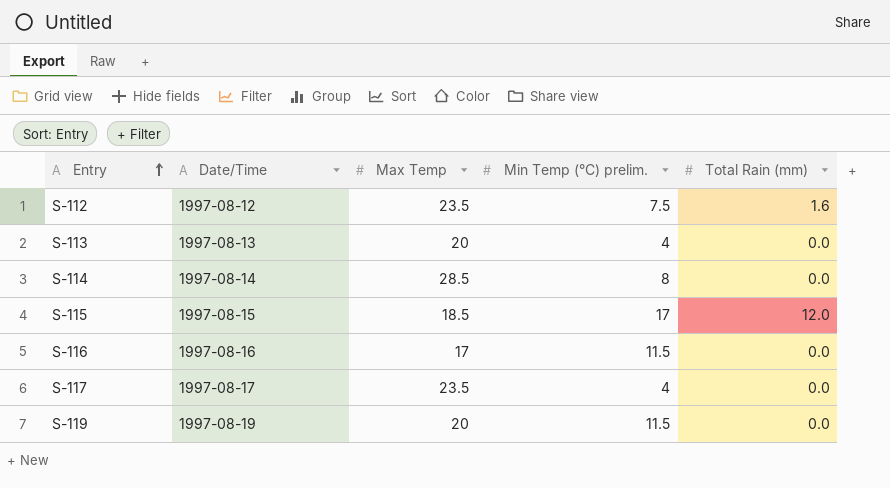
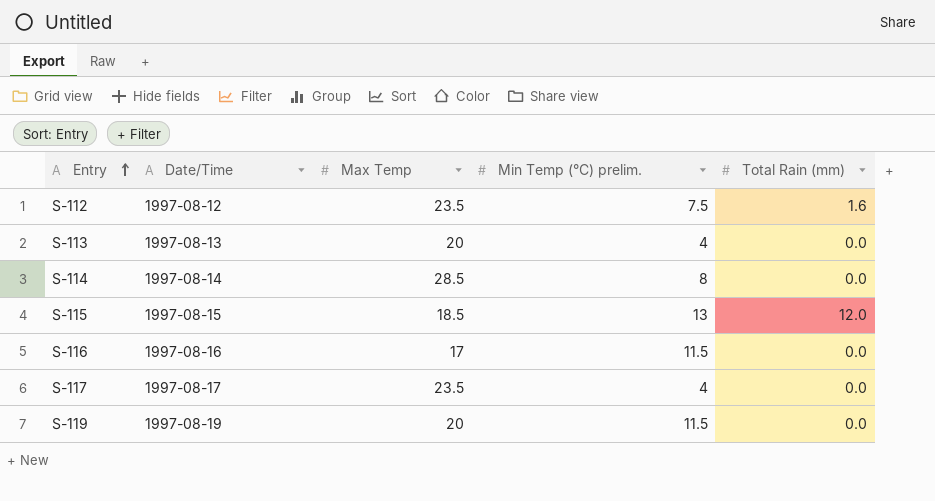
S-115 | Min Temp (°C) prelim.: 17 -> 13

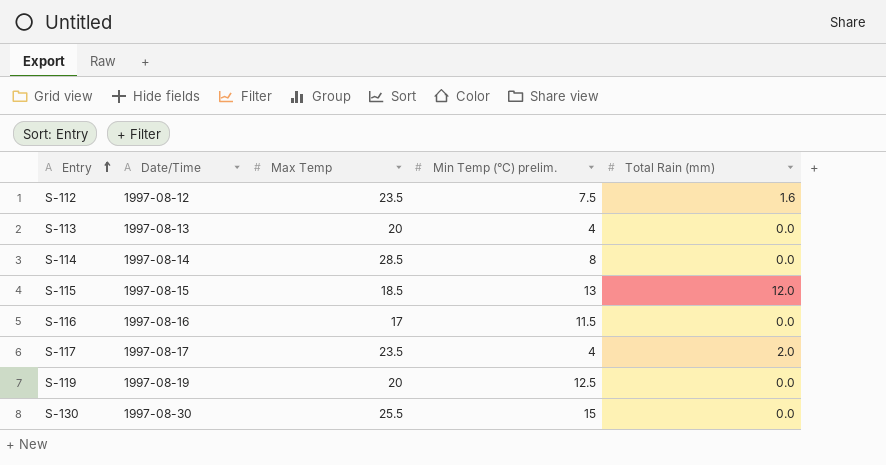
S-117 | Total Rain (mm): 0.0 -> 2.0
S-119 | Min Temp (°C) prelim.: 11.5 -> 12.5
row S-130: none -> 1997-08-30 | 25.5 | 15 | 0.0

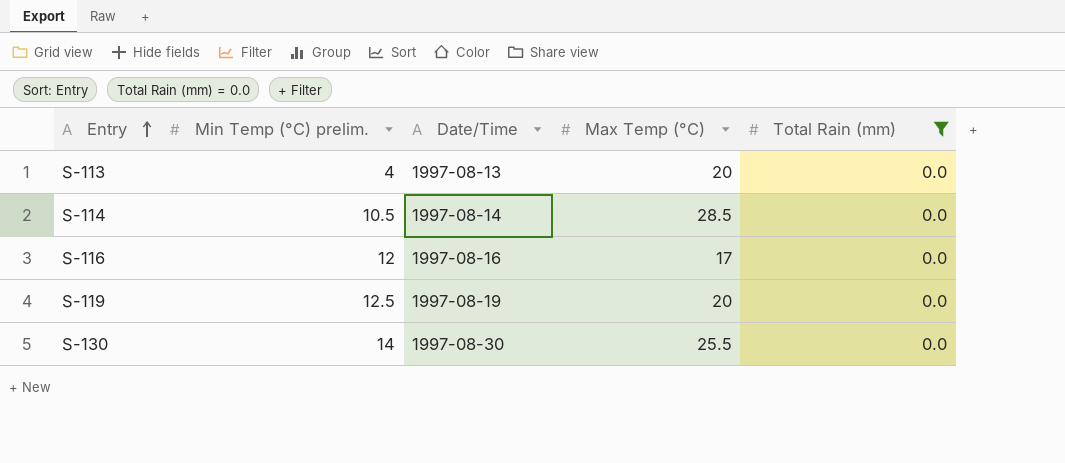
filter: none -> Total Rain (mm) = 0.0
column Min Temp (°C) prelim. | position: 4 -> 2
column name: Max Temp -> Max Temp (°C)
S-114 | Min Temp (°C) prelim.: 8 -> 10.5
S-116 | Min Temp (°C) prelim.: 11.5 -> 12
S-130 | Min Temp (°C) prelim.: 15 -> 14

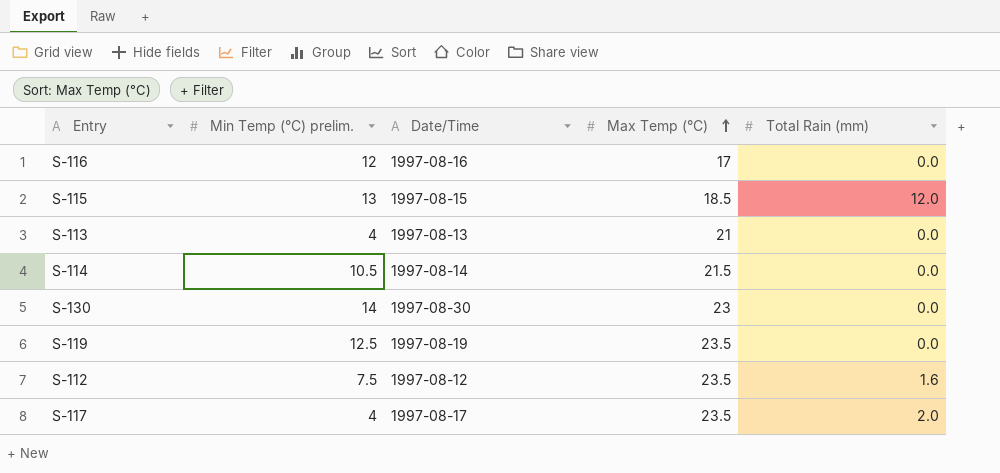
filter: Total Rain (mm) = 0.0 -> none
row order: Entry ascending -> Max Temp (°C) ascending
S-113 | Max Temp (°C): 20 -> 21
S-114 | Max Temp (°C): 28.5 -> 21.5
S-130 | Max Temp (°C): 25.5 -> 23
S-119 | Max Temp (°C): 20 -> 23.5

